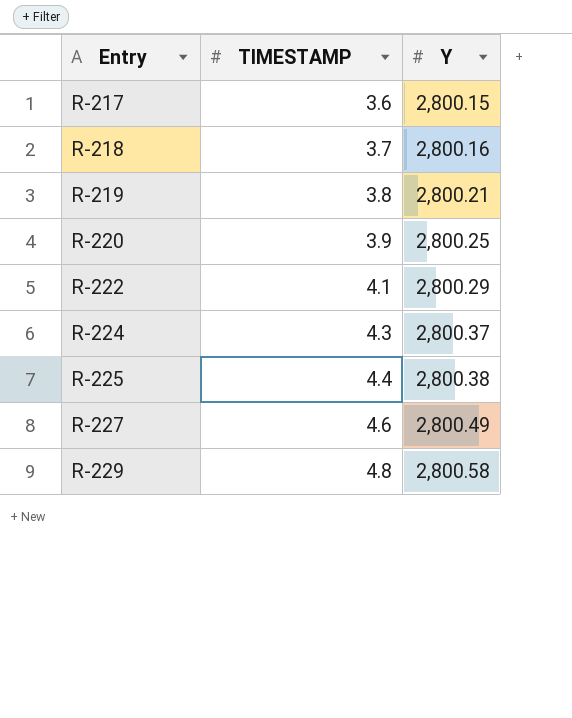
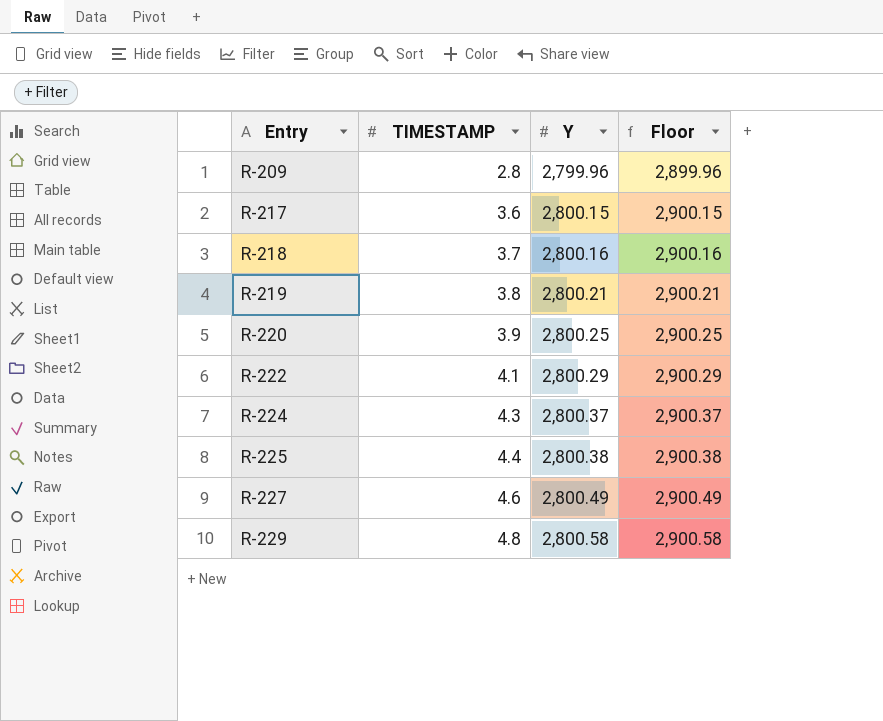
column Floor | formula: none -> [Y] + 100
row R-209: none -> 2.8 | 2,799.96 | 2,899.96

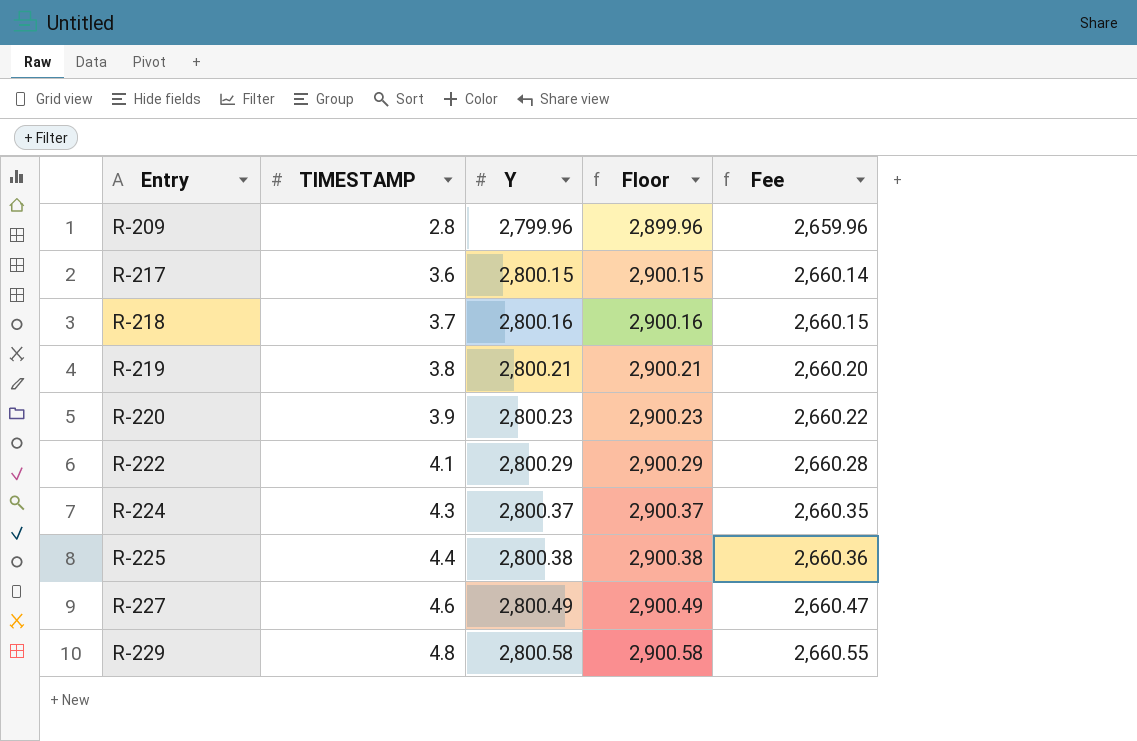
column Fee | formula: none -> [Y] * 0.95
R-220 | Y: 2,800.25 -> 2,800.23
R-220 | Floor: 2,900.25 -> 2,900.23

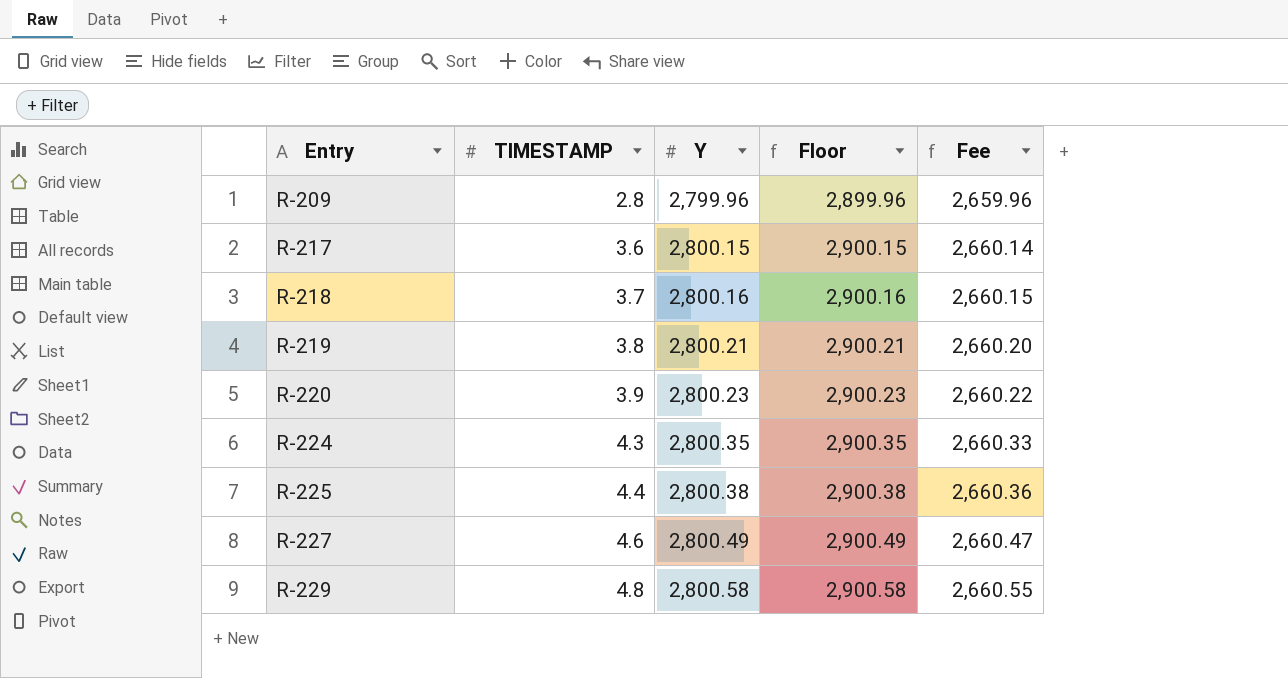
row R-222: 4.1 | 2,800.29 | 2,900.29 | 2,660.28 -> none
R-224 | Y: 2,800.37 -> 2,800.35
R-224 | Floor: 2,900.37 -> 2,900.35
R-224 | Fee: 2,660.35 -> 2,660.33

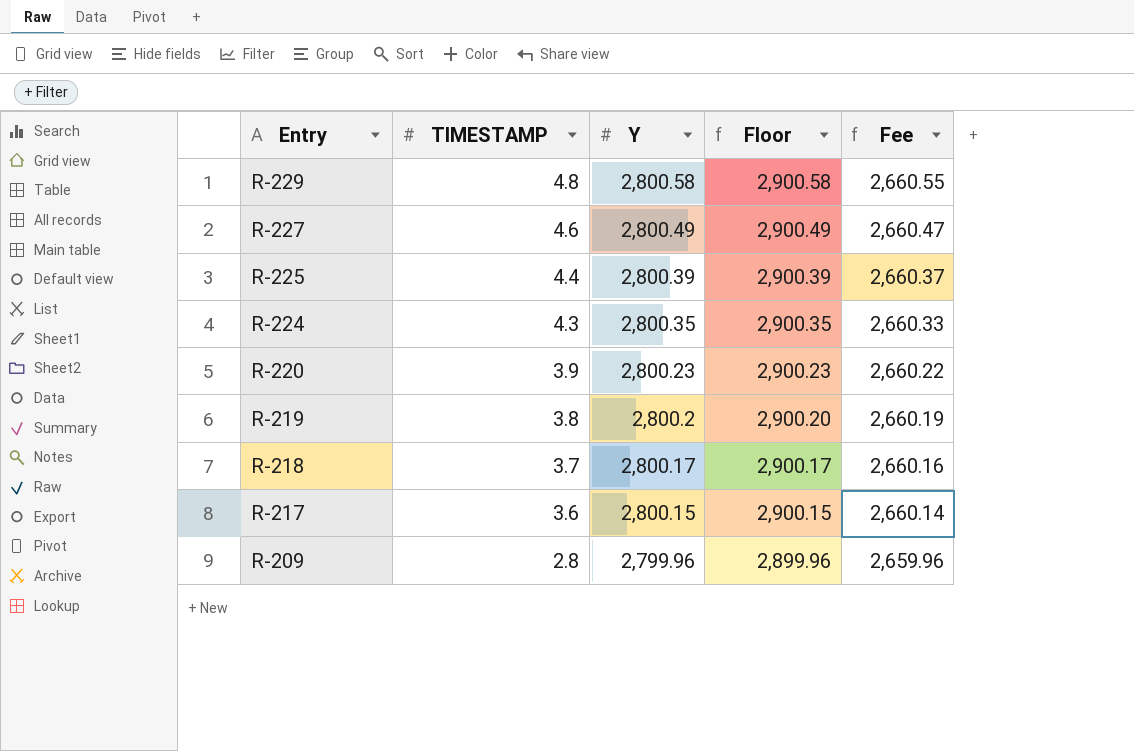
row order: Entry ascending -> Entry descending
R-225 | Y: 2,800.38 -> 2,800.39
R-225 | Floor: 2,900.38 -> 2,900.39
R-225 | Fee: 2,660.36 -> 2,660.37
R-219 | Y: 2,800.21 -> 2,800.2
R-219 | Floor: 2,900.21 -> 2,900.20
R-219 | Fee: 2,660.20 -> 2,660.19
R-218 | Y: 2,800.16 -> 2,800.17
R-218 | Floor: 2,900.16 -> 2,900.17
R-218 | Fee: 2,660.15 -> 2,660.16

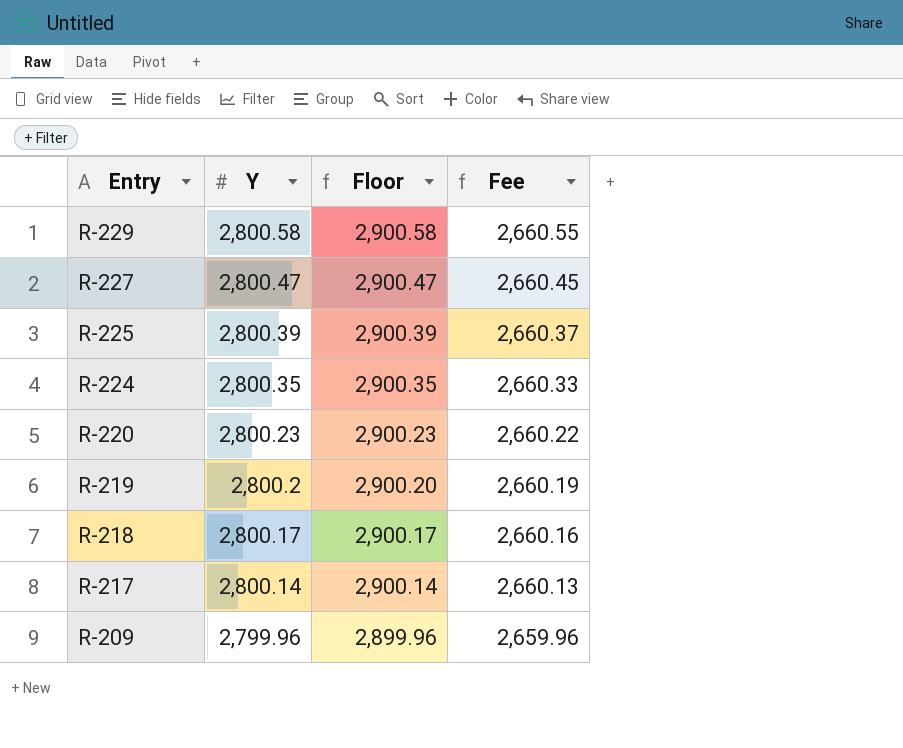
column TIMESTAMP | position: 2 -> none
R-227 | Y: 2,800.49 -> 2,800.47
R-227 | Floor: 2,900.49 -> 2,900.47
R-227 | Fee: 2,660.47 -> 2,660.45
R-217 | Y: 2,800.15 -> 2,800.14
R-217 | Floor: 2,900.15 -> 2,900.14
R-217 | Fee: 2,660.14 -> 2,660.13

